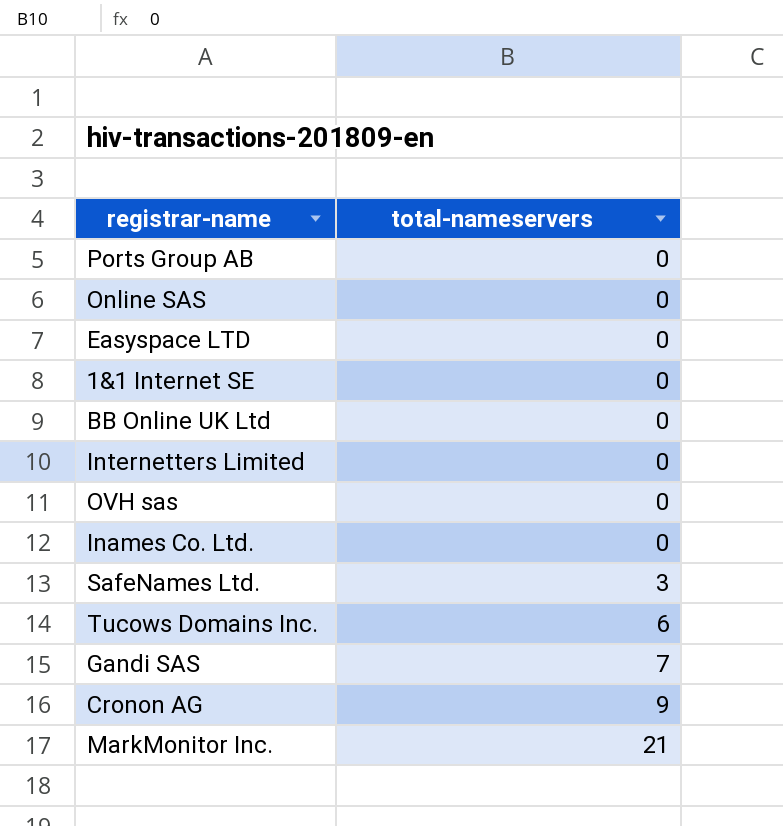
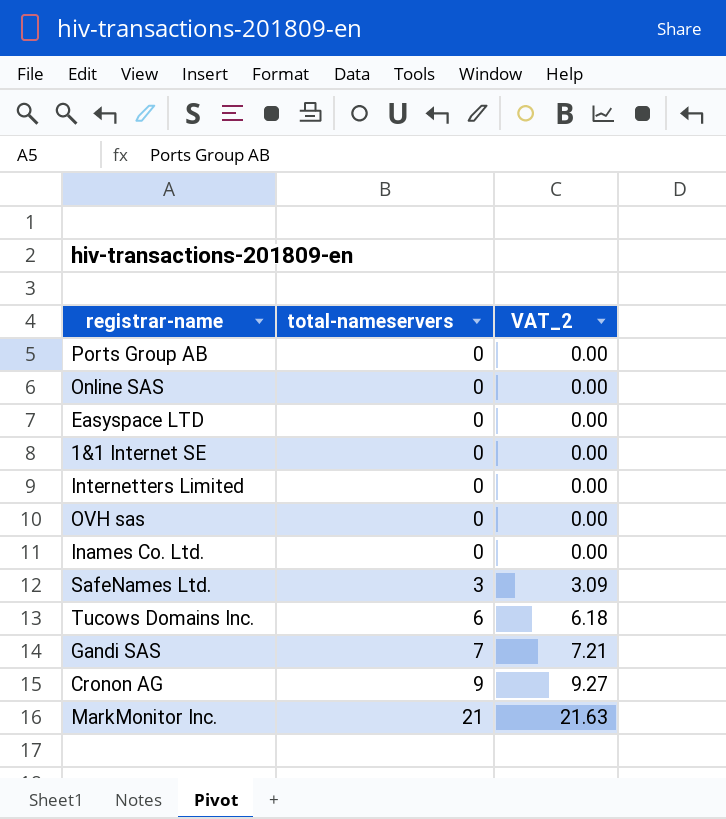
column VAT_2 | formula: none -> [total-nameservers] * 1.03
row BB Online UK Ltd: 0 -> none

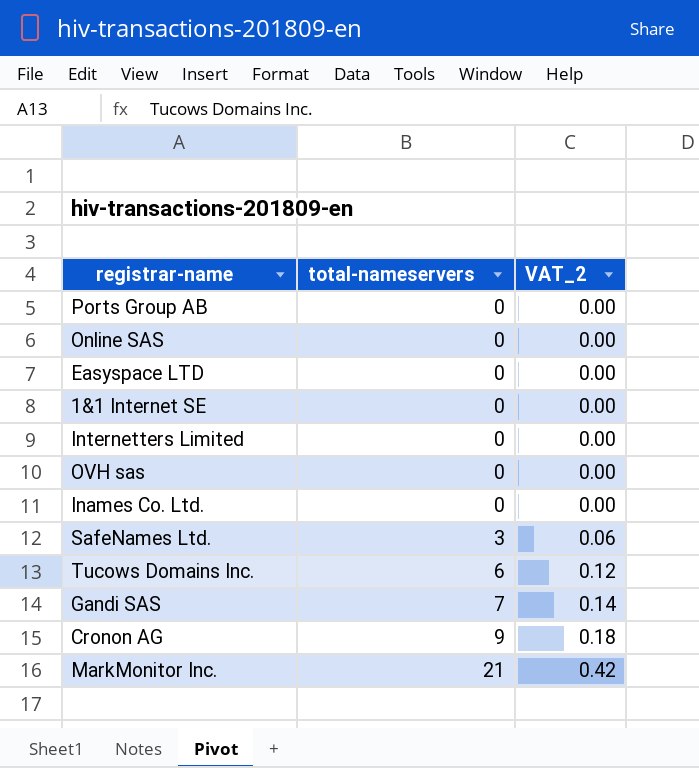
column VAT_2 | formula: [total-nameservers] * 1.03 -> [total-nameservers] * 0.02

